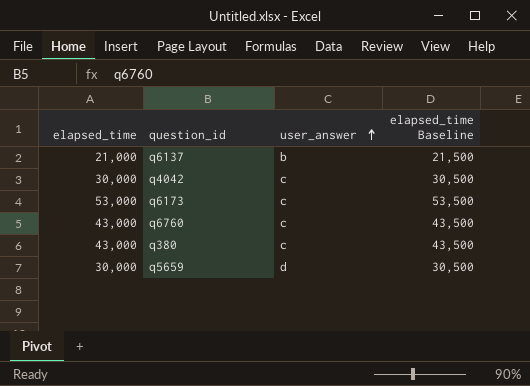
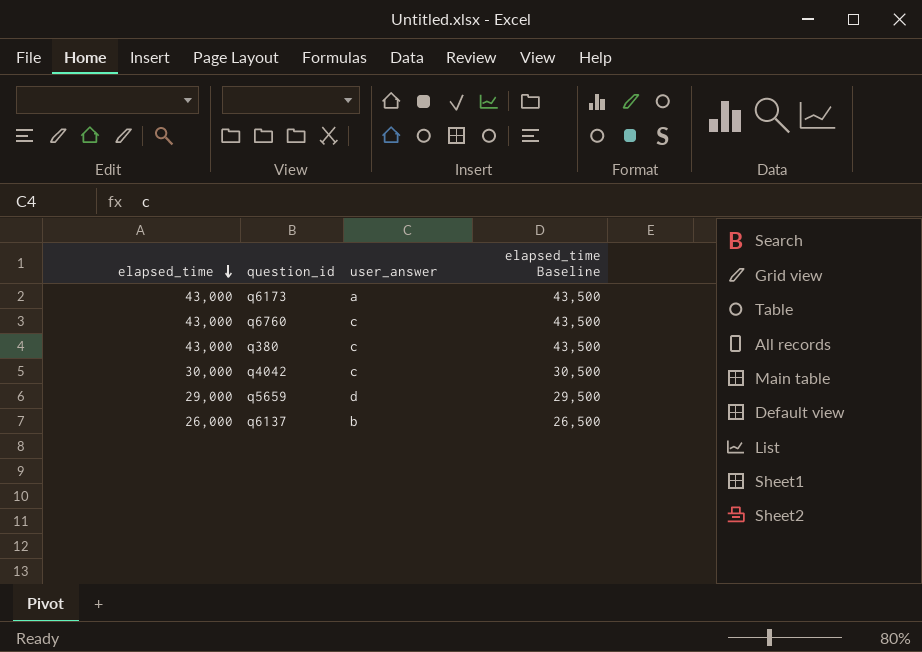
row order: user_answer ascending -> elapsed_time descending
q6173 | elapsed_time: 53,000 -> 43,000
q6173 | user_answer: c -> a
q6173 | elapsed_time Baseline: 53,500 -> 43,500
q5659 | elapsed_time: 30,000 -> 29,000
q5659 | elapsed_time Baseline: 30,500 -> 29,500
q6137 | elapsed_time: 21,000 -> 26,000
q6137 | elapsed_time Baseline: 21,500 -> 26,500

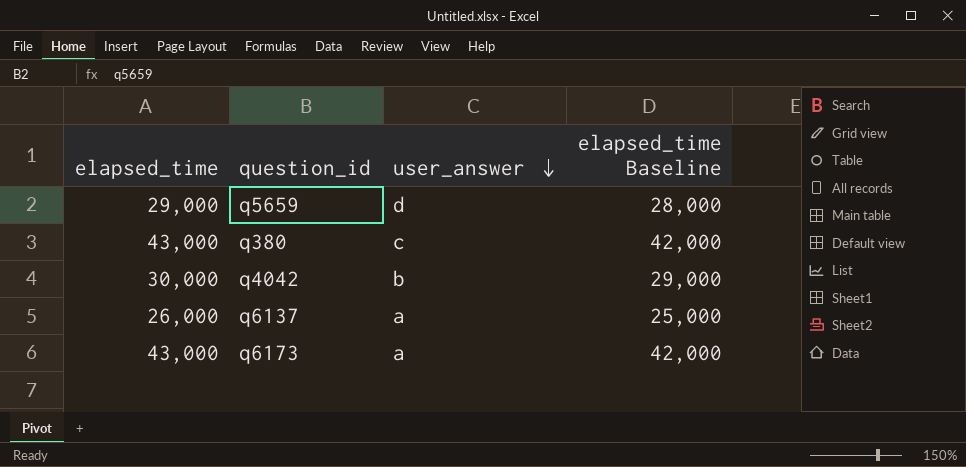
row order: elapsed_time descending -> user_answer descending
column elapsed_time Baseline | formula: [elapsed_time] + 500 -> [elapsed_time] - 1000
row q6760: 43,000 | c | 43,500 -> none
q4042 | user_answer: c -> b
q6137 | user_answer: b -> a

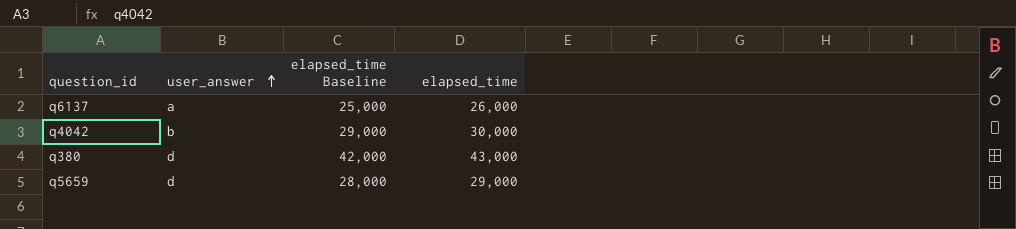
row order: user_answer descending -> user_answer ascending
column elapsed_time | position: 1 -> 4
row q6173: 43,000 | a | 42,000 -> none
q380 | user_answer: c -> d

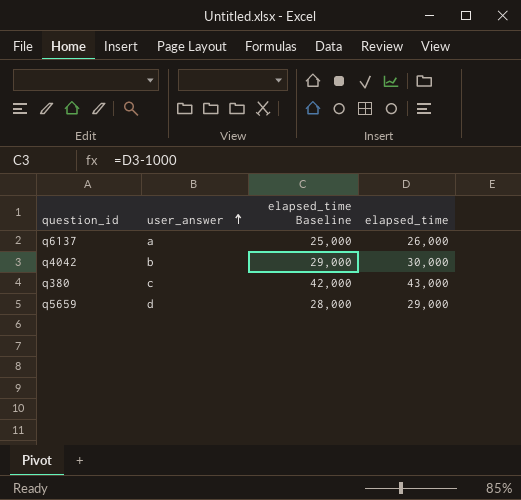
q380 | user_answer: d -> c

